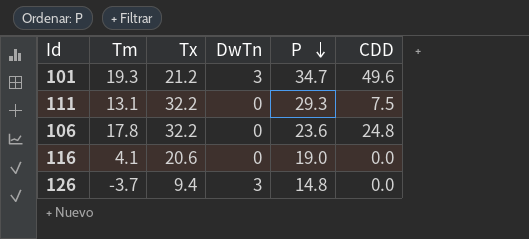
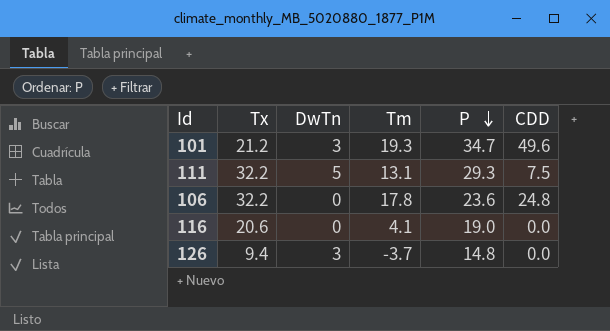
column Tm | position: 2 -> 4
111 | DwTn: 0 -> 5

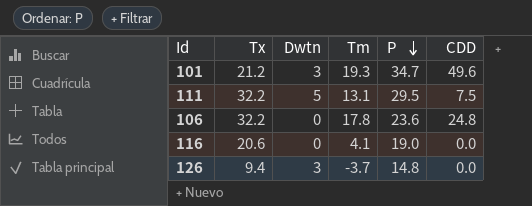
column name: DwTn -> Dwtn
111 | P: 29.3 -> 29.5

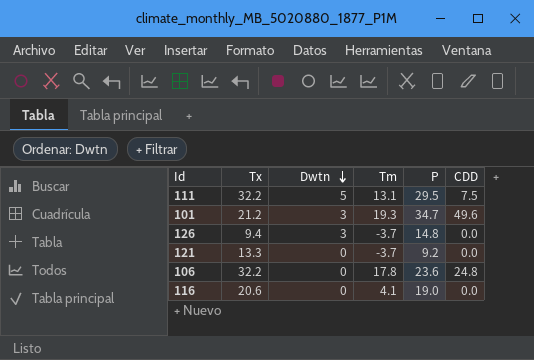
row order: P descending -> Dwtn descending
row 121: none -> 13.3 | 0 | -3.7 | 9.2 | 0.0

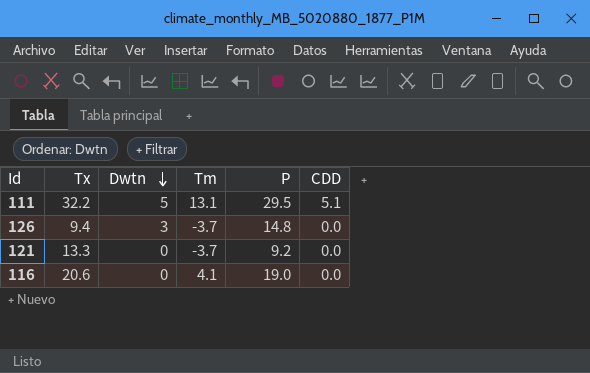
row 101: 21.2 | 3 | 19.3 | 34.7 | 49.6 -> none
row 106: 32.2 | 0 | 17.8 | 23.6 | 24.8 -> none
111 | CDD: 7.5 -> 5.1

